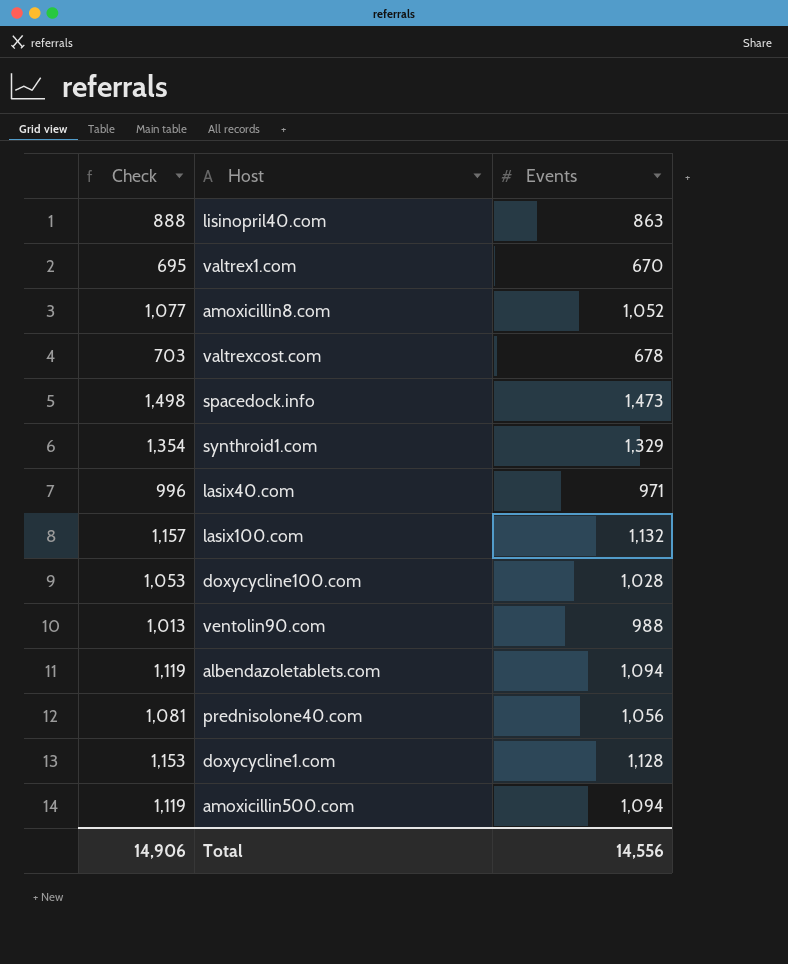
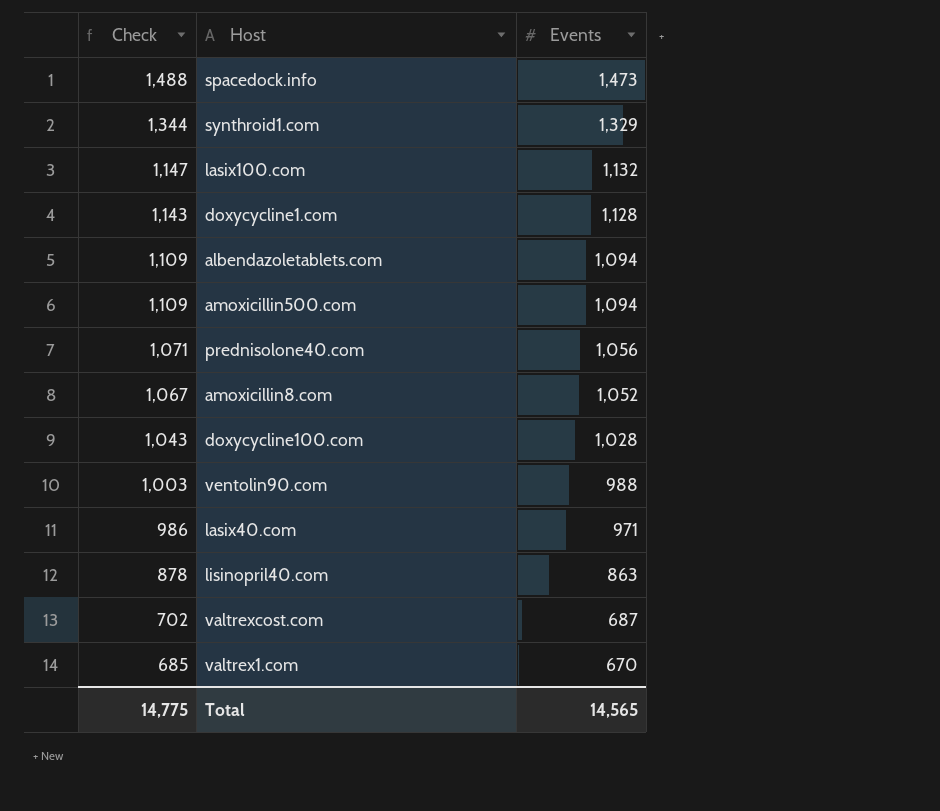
row order: none -> Check descending
column Check | formula: [Events] + 25 -> [Events] + 15
valtrexcost.com | Events: 678 -> 687
Total | Check: 14,906 -> 14,775
Total | Events: 14,556 -> 14,565

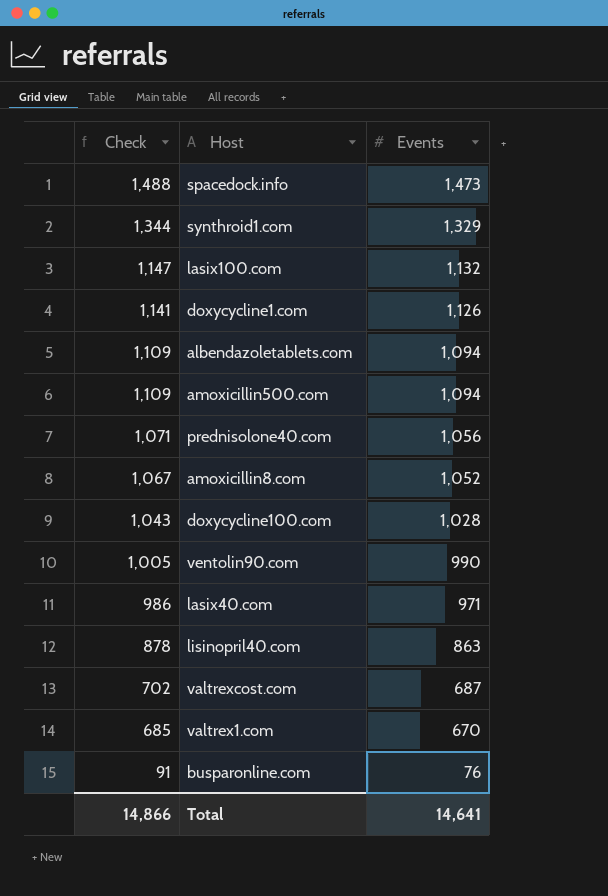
doxycycline1.com | Check: 1,143 -> 1,141
doxycycline1.com | Events: 1,128 -> 1,126
ventolin90.com | Check: 1,003 -> 1,005
ventolin90.com | Events: 988 -> 990
row busparonline.com: none -> 91 | 76
Total | Check: 14,775 -> 14,866
Total | Events: 14,565 -> 14,641

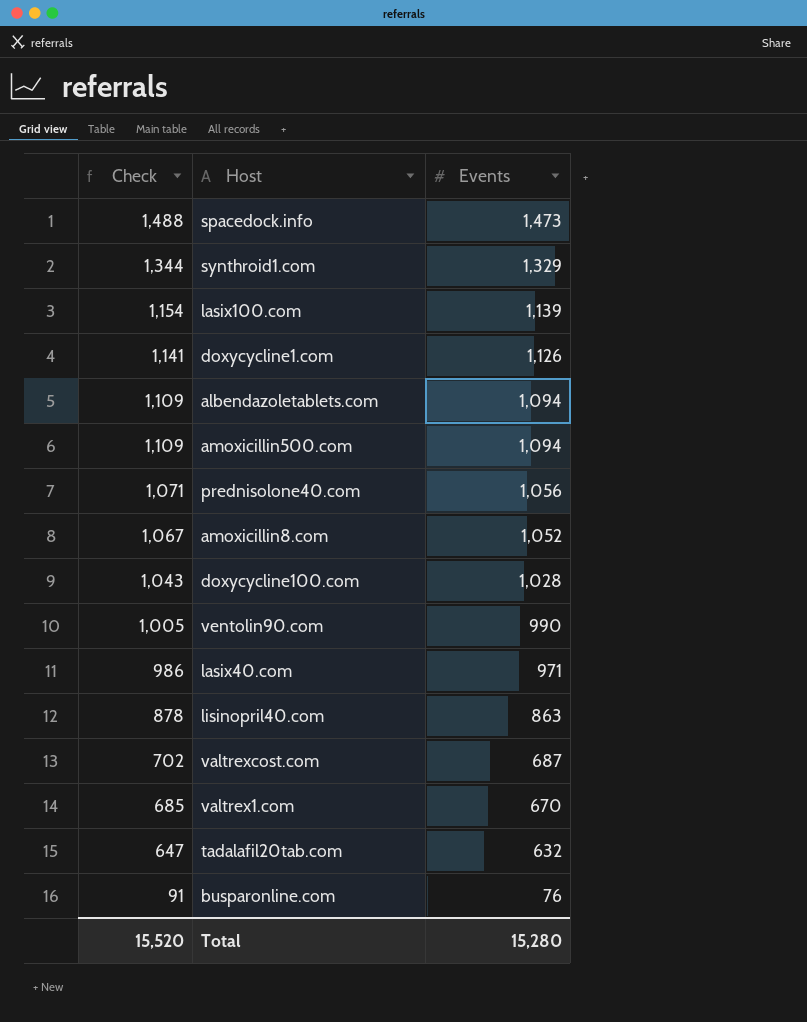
lasix100.com | Check: 1,147 -> 1,154
lasix100.com | Events: 1,132 -> 1,139
row tadalafil20tab.com: none -> 647 | 632
Total | Check: 14,866 -> 15,520
Total | Events: 14,641 -> 15,280

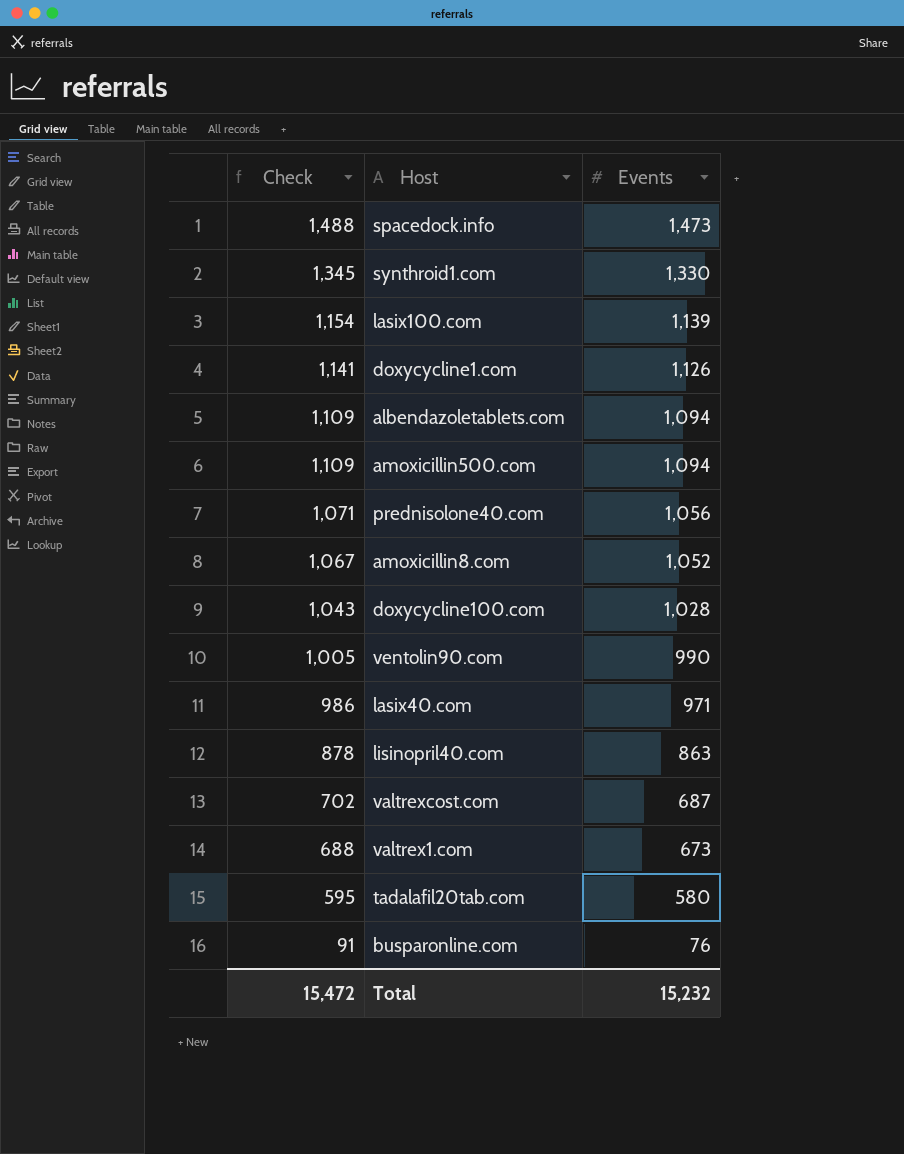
synthroid1.com | Check: 1,344 -> 1,345
synthroid1.com | Events: 1,329 -> 1,330
valtrex1.com | Check: 685 -> 688
valtrex1.com | Events: 670 -> 673
tadalafil20tab.com | Check: 647 -> 595
tadalafil20tab.com | Events: 632 -> 580
Total | Check: 15,520 -> 15,472
Total | Events: 15,280 -> 15,232

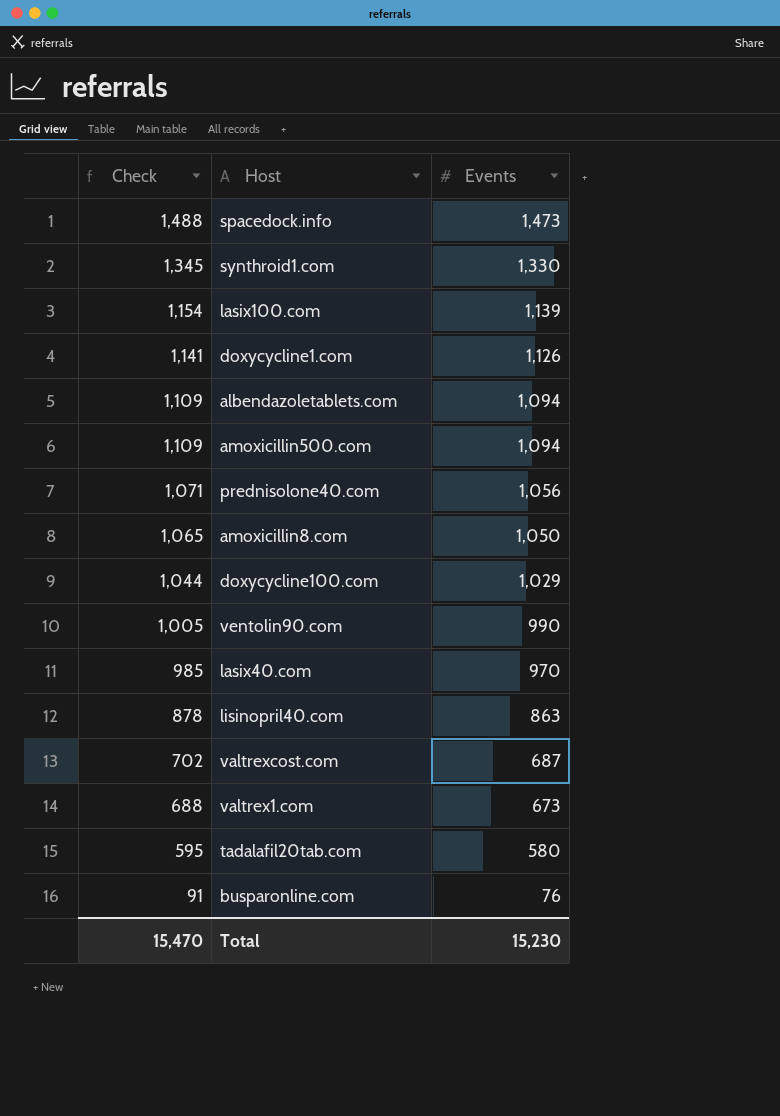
amoxicillin8.com | Check: 1,067 -> 1,065
amoxicillin8.com | Events: 1,052 -> 1,050
doxycycline100.com | Check: 1,043 -> 1,044
doxycycline100.com | Events: 1,028 -> 1,029
lasix40.com | Check: 986 -> 985
lasix40.com | Events: 971 -> 970
Total | Check: 15,472 -> 15,470
Total | Events: 15,232 -> 15,230

